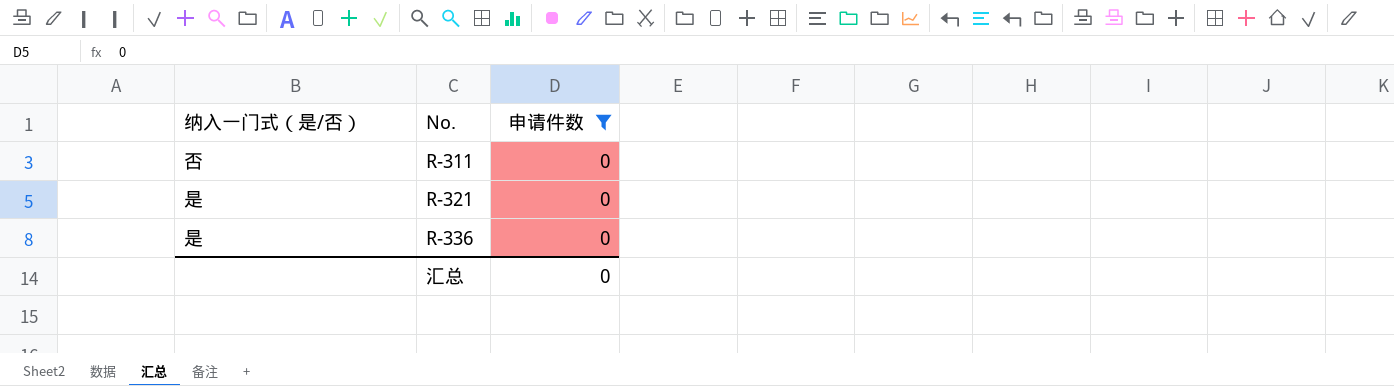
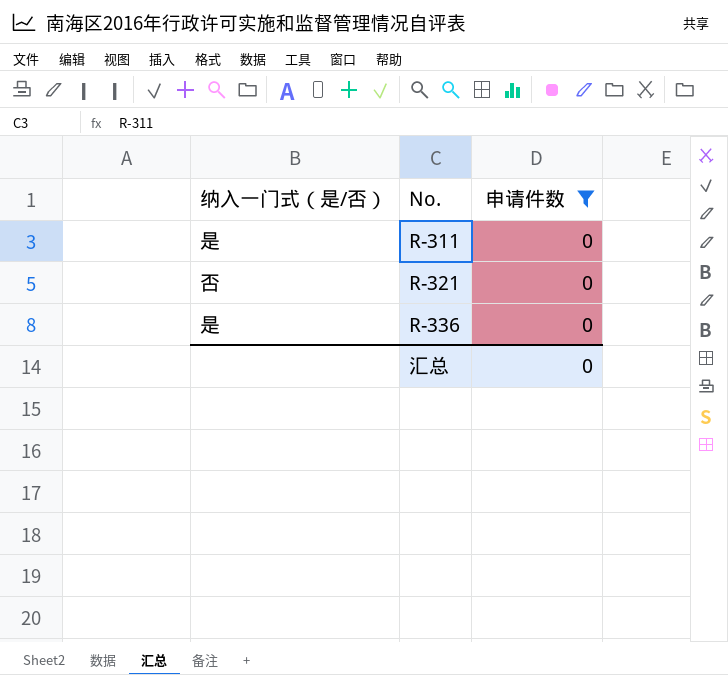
R-311 | 纳入一门式（是/否）: 否 -> 是
R-321 | 纳入一门式（是/否）: 是 -> 否

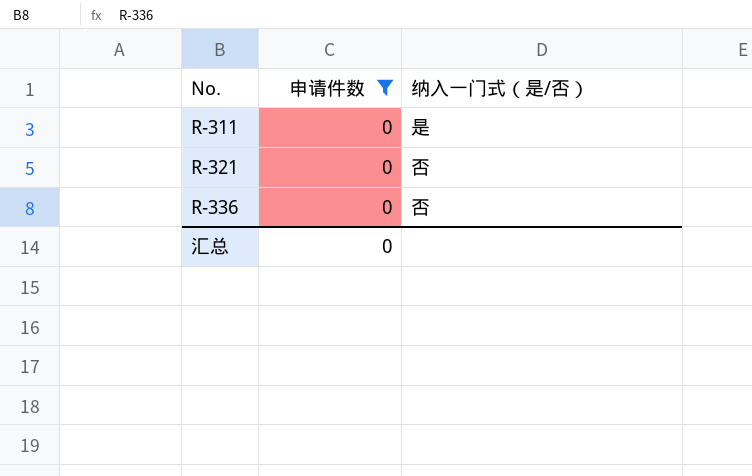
column 纳入一门式（是/否） | position: 1 -> 3
R-336 | 纳入一门式（是/否）: 是 -> 否

